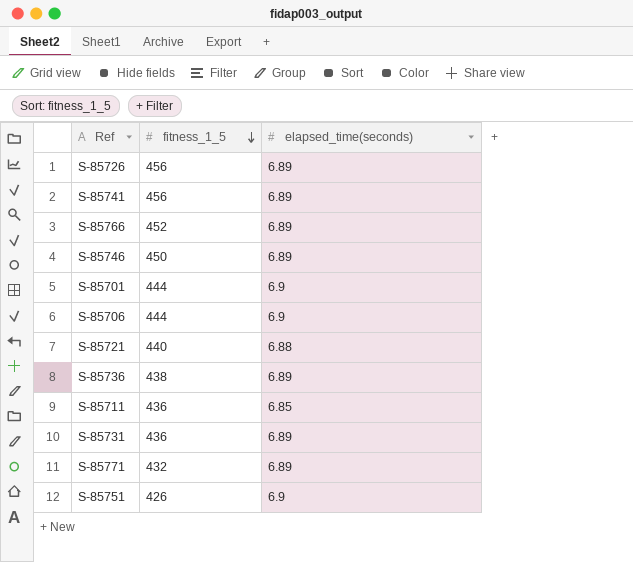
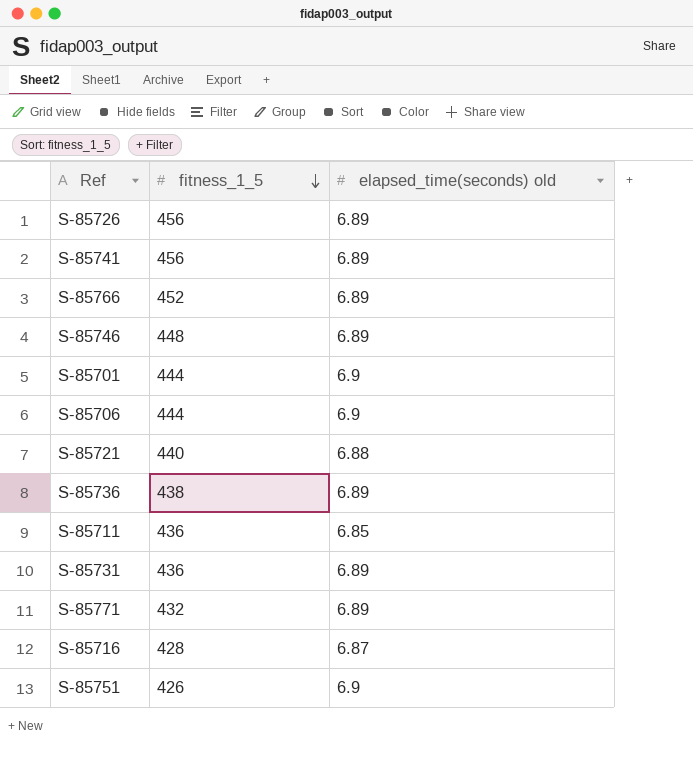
column name: elapsed_time(seconds) -> elapsed_time(seconds) old
S-85746 | fitness_1_5: 450 -> 448
row S-85716: none -> 428 | 6.87

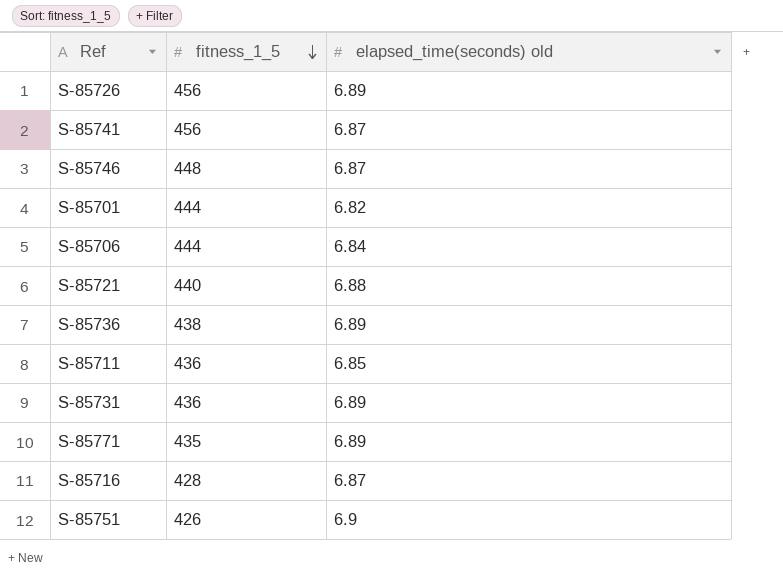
row S-85766: 452 | 6.89 -> none
S-85741 | elapsed_time(seconds) old: 6.89 -> 6.87
S-85746 | elapsed_time(seconds) old: 6.89 -> 6.87
S-85701 | elapsed_time(seconds) old: 6.9 -> 6.82
S-85706 | elapsed_time(seconds) old: 6.9 -> 6.84
S-85771 | fitness_1_5: 432 -> 435

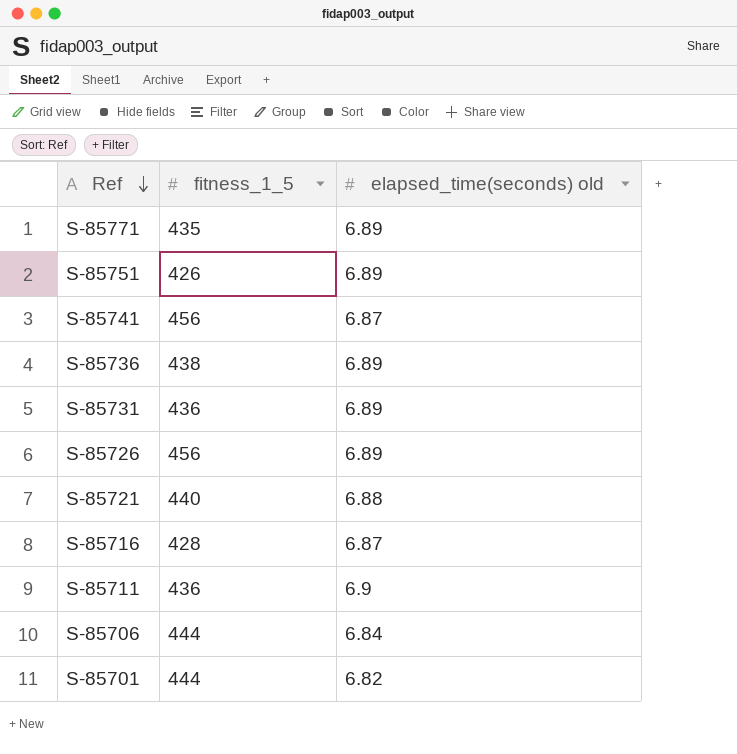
row order: fitness_1_5 descending -> Ref descending
row S-85746: 448 | 6.87 -> none
S-85751 | elapsed_time(seconds) old: 6.9 -> 6.89
S-85711 | elapsed_time(seconds) old: 6.85 -> 6.9

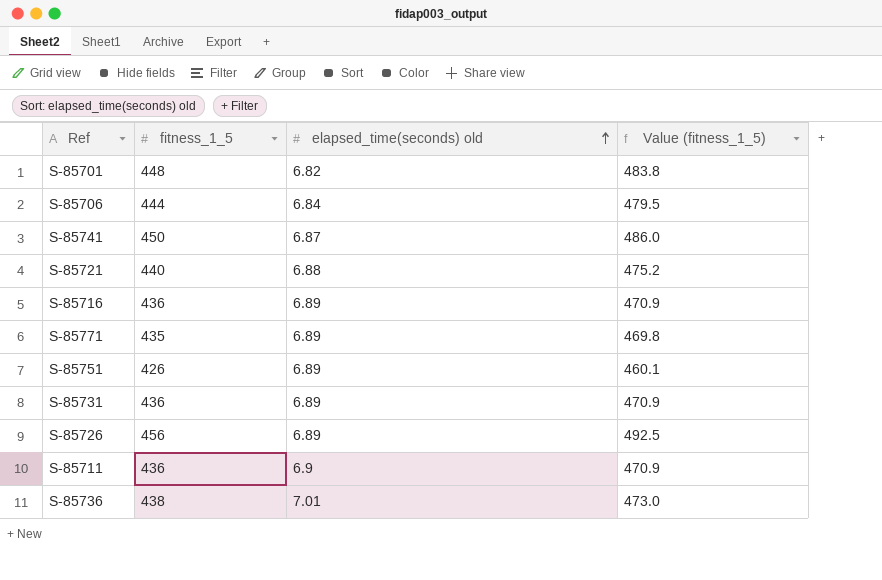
row order: Ref descending -> elapsed_time(seconds) old ascending
column Value (fitness_1_5) | formula: none -> [fitness_1_5] * 1.08
S-85701 | fitness_1_5: 444 -> 448
S-85741 | fitness_1_5: 456 -> 450
S-85716 | fitness_1_5: 428 -> 436
S-85716 | elapsed_time(seconds) old: 6.87 -> 6.89
S-85736 | elapsed_time(seconds) old: 6.89 -> 7.01

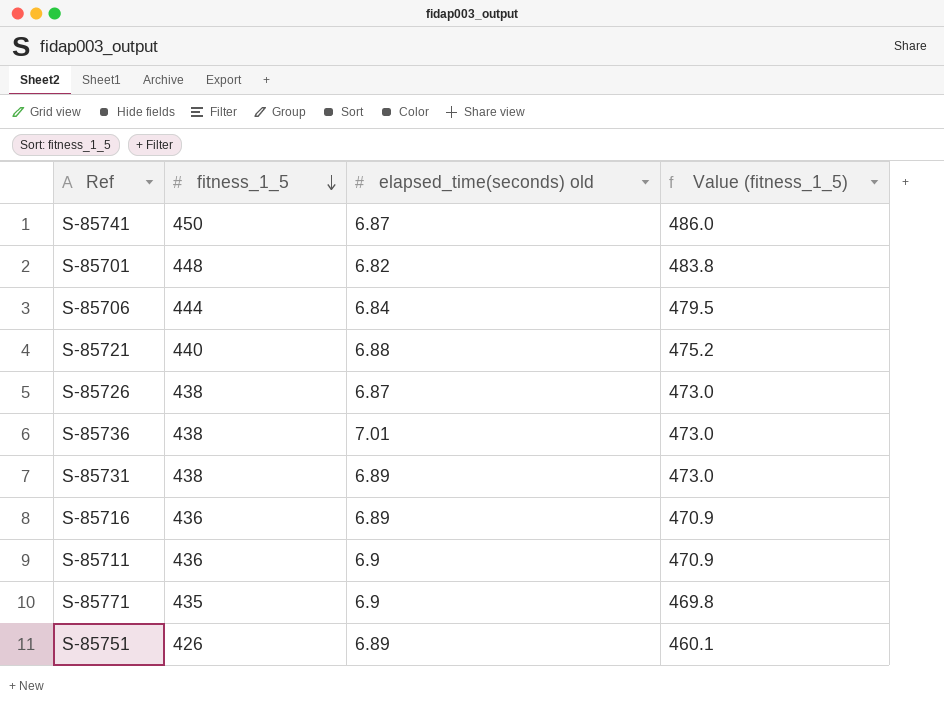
row order: elapsed_time(seconds) old ascending -> fitness_1_5 descending
S-85726 | fitness_1_5: 456 -> 438
S-85726 | elapsed_time(seconds) old: 6.89 -> 6.87
S-85726 | Value (fitness_1_5): 492.5 -> 473.0
S-85731 | fitness_1_5: 436 -> 438
S-85731 | Value (fitness_1_5): 470.9 -> 473.0
S-85771 | elapsed_time(seconds) old: 6.89 -> 6.9

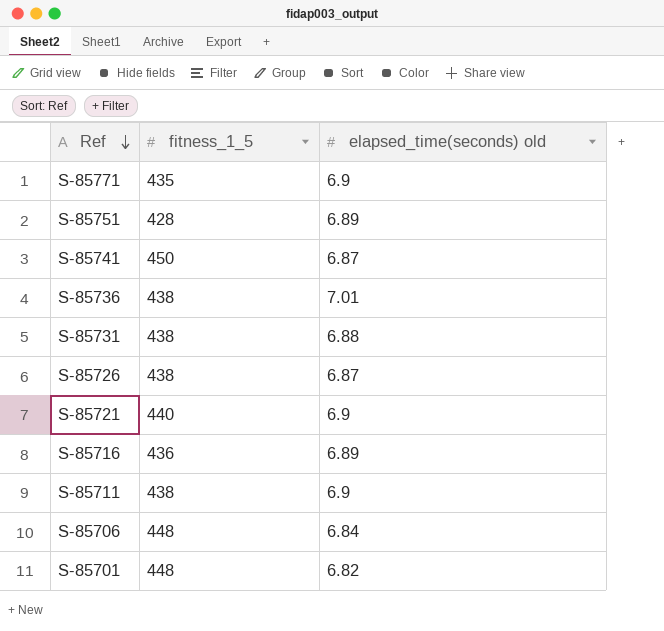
row order: fitness_1_5 descending -> Ref descending
column Value (fitness_1_5) | formula: [fitness_1_5] * 1.08 -> none
S-85751 | fitness_1_5: 426 -> 428
S-85731 | elapsed_time(seconds) old: 6.89 -> 6.88
S-85721 | elapsed_time(seconds) old: 6.88 -> 6.9
S-85711 | fitness_1_5: 436 -> 438
S-85706 | fitness_1_5: 444 -> 448

